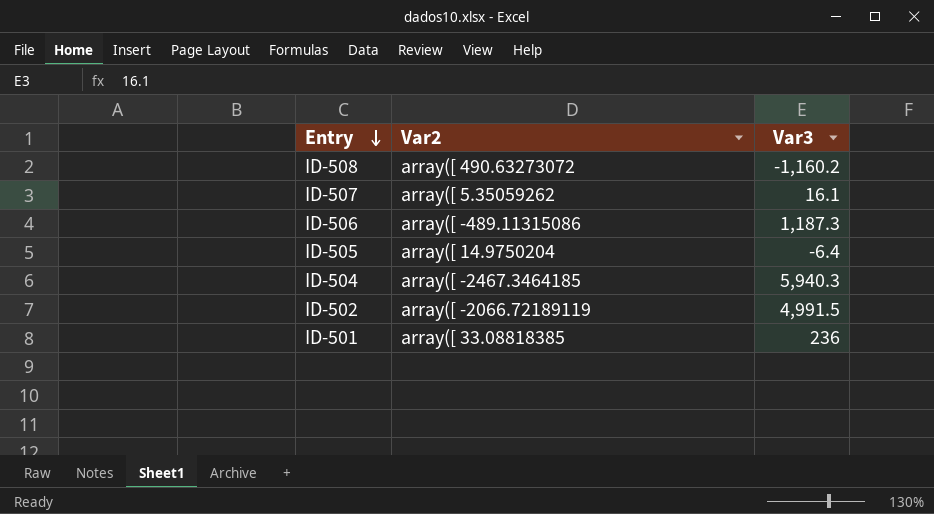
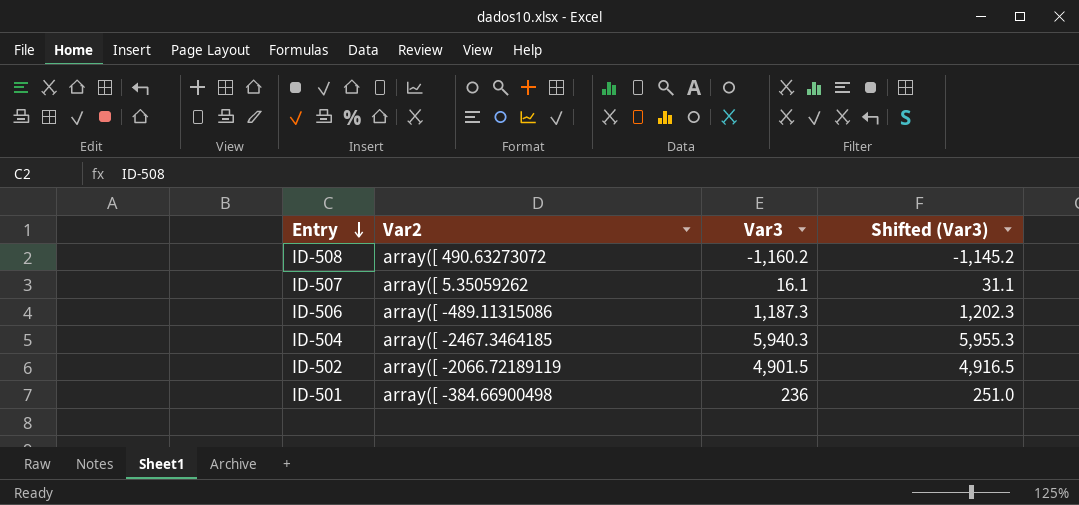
column Shifted (Var3) | formula: none -> [Var3] + 15
row ID-505: array([ 14.9750204 | -6.4 -> none
ID-502 | Var3: 4,991.5 -> 4,901.5
ID-501 | Var2: array([ 33.08818385 -> array([ -384.66900498

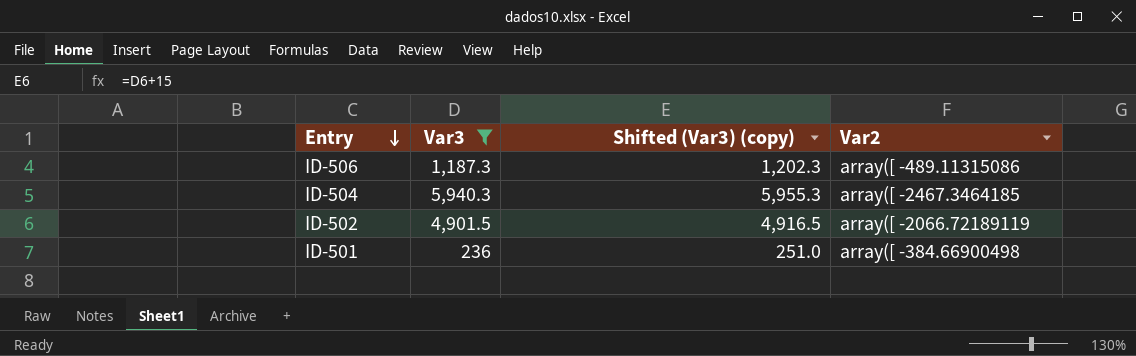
filter: none -> Var3 >= 236
column name: Shifted (Var3) -> Shifted (Var3) (copy)
column Var2 | position: 2 -> 4

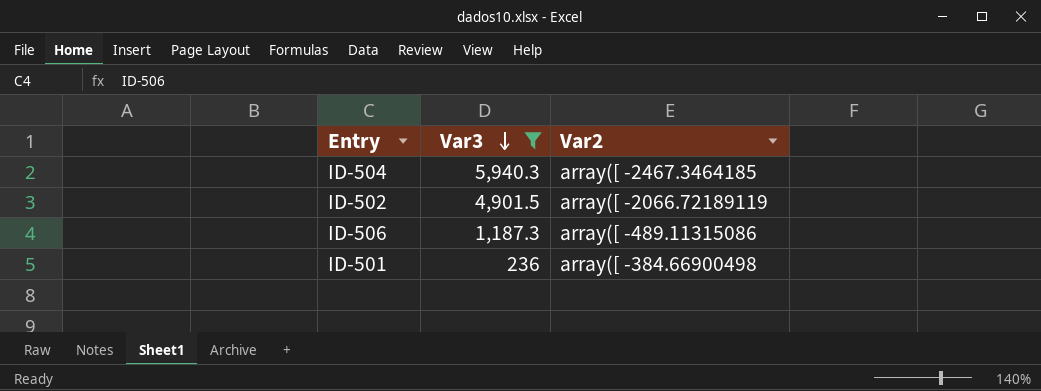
row order: Entry descending -> Var3 descending
column Shifted (Var3) (copy) | formula: [Var3] + 15 -> none

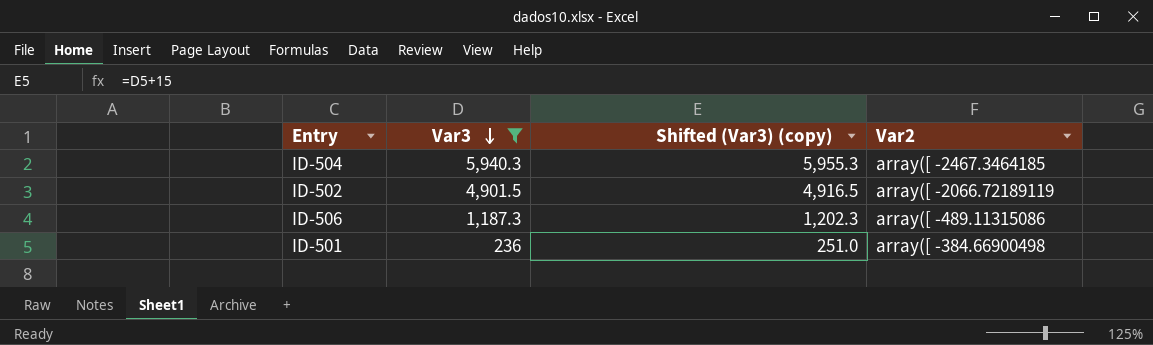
column Shifted (Var3) (copy) | formula: none -> [Var3] + 15

